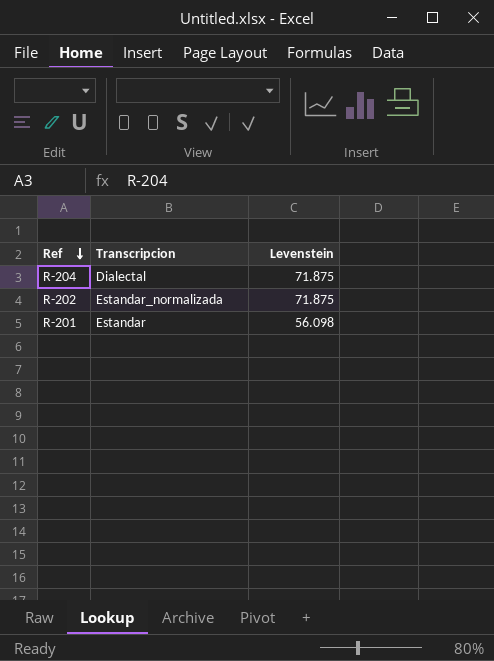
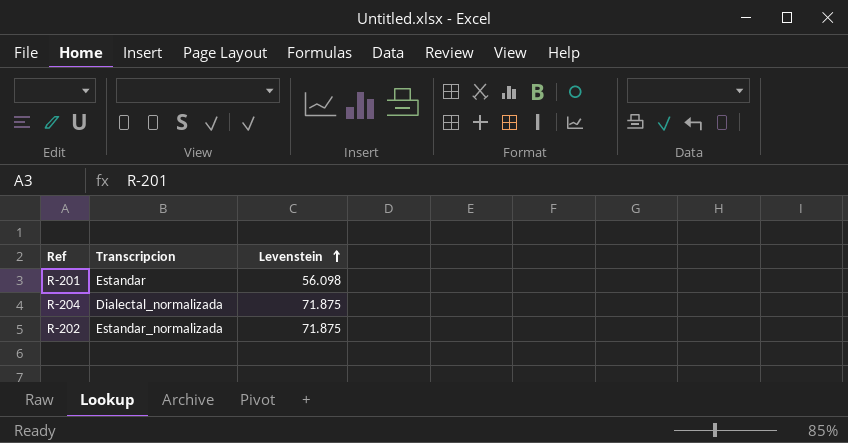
row order: Ref descending -> Levenstein ascending
R-204 | Transcripcion: Dialectal -> Dialectal_normalizada

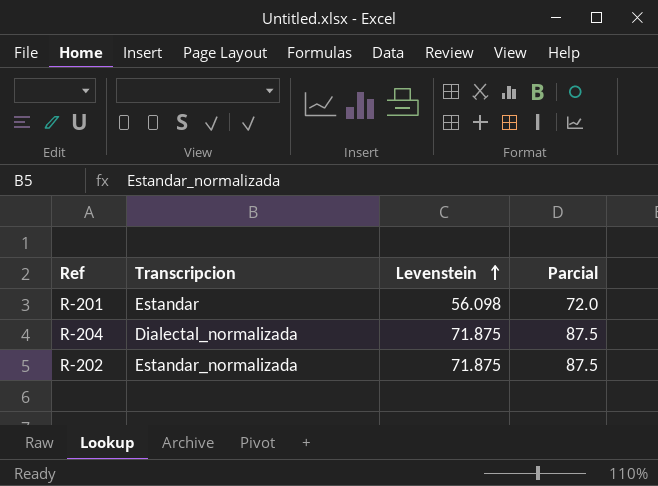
column Parcial | position: none -> 4

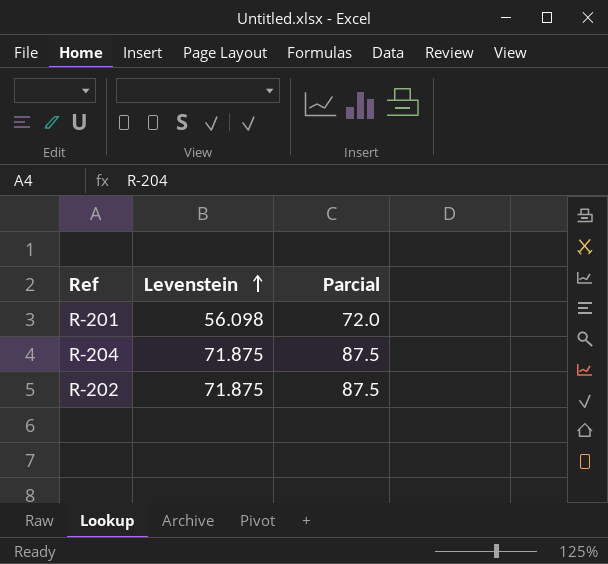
column Transcripcion | position: 2 -> none

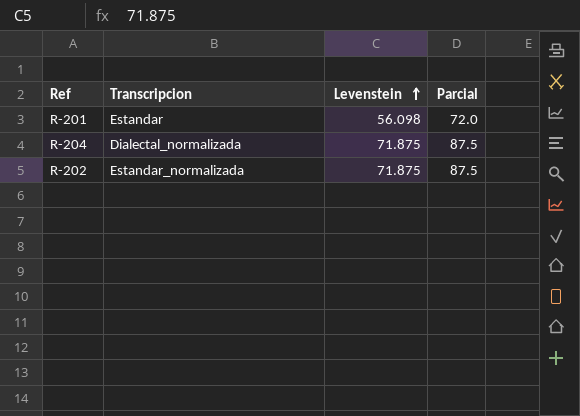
column Transcripcion | position: none -> 2

